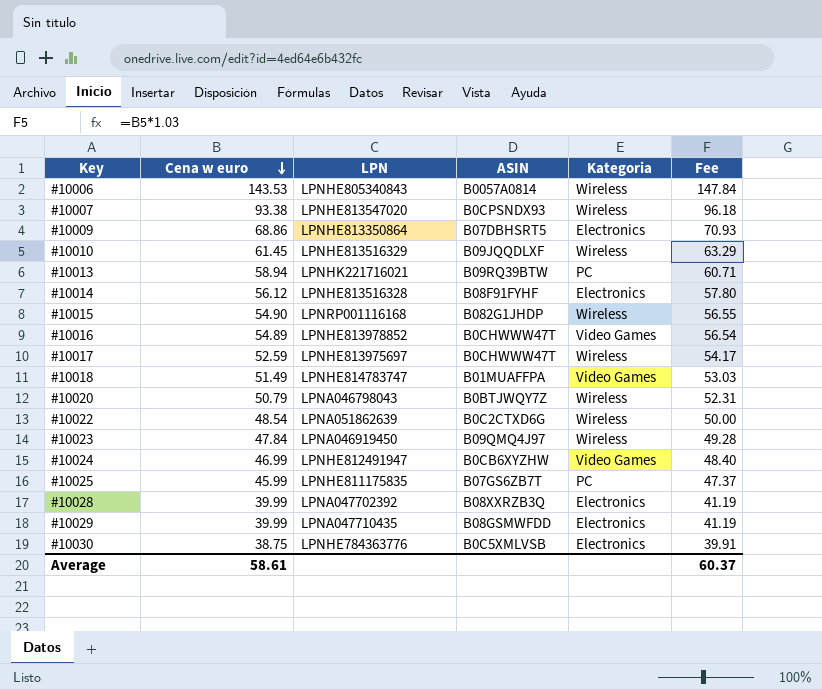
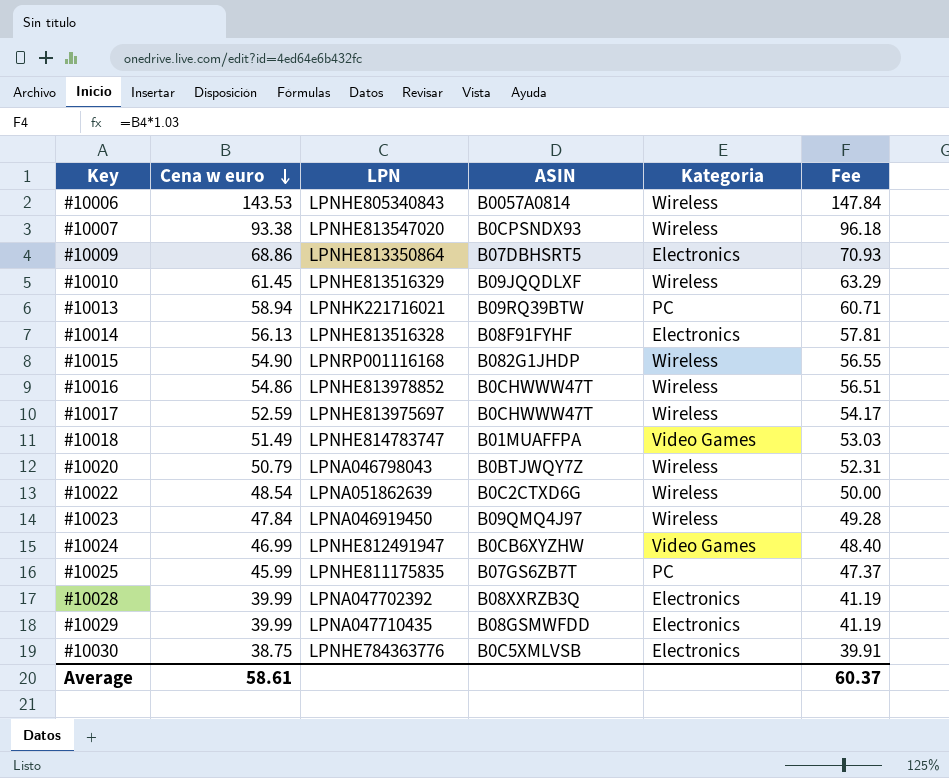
#10014 | Cena w euro: 56.12 -> 56.13
#10014 | Fee: 57.80 -> 57.81
#10016 | Cena w euro: 54.89 -> 54.86
#10016 | Kategoria: Video Games -> Wireless
#10016 | Fee: 56.54 -> 56.51

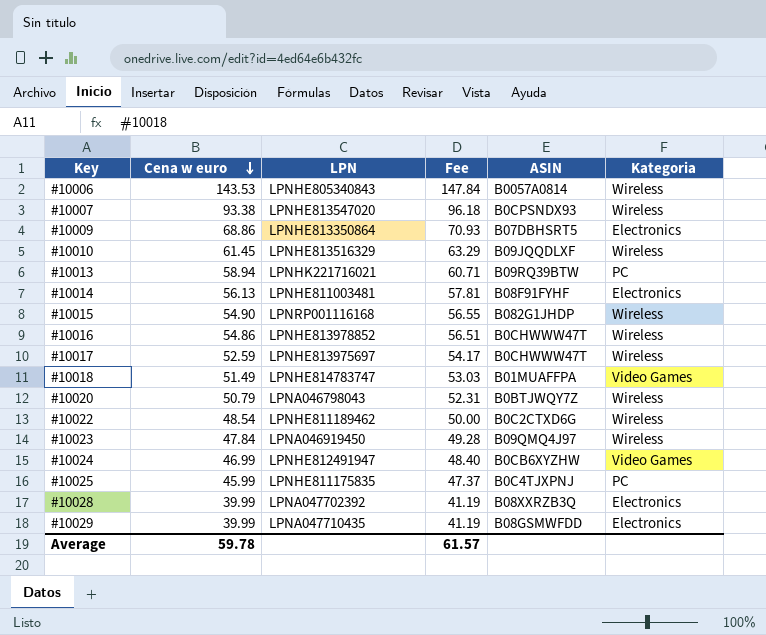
column Fee | position: 6 -> 4
row #10030: 38.75 | LPNHE784363776 | B0C5XMLVSB | Electronics | 39.91 -> none
#10014 | LPN: LPNHE813516328 -> LPNHE811003481
#10022 | LPN: LPNA051862639 -> LPNHE811189462
#10025 | ASIN: B07GS6ZB7T -> B0C4TJXPNJ
Average | Cena w euro: 58.61 -> 59.78
Average | Fee: 60.37 -> 61.57

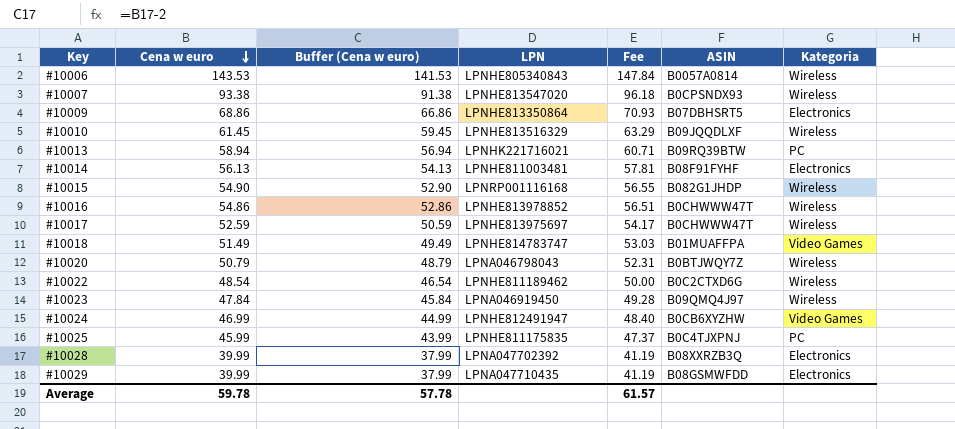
column Buffer (Cena w euro) | formula: none -> [Cena w euro] - 2

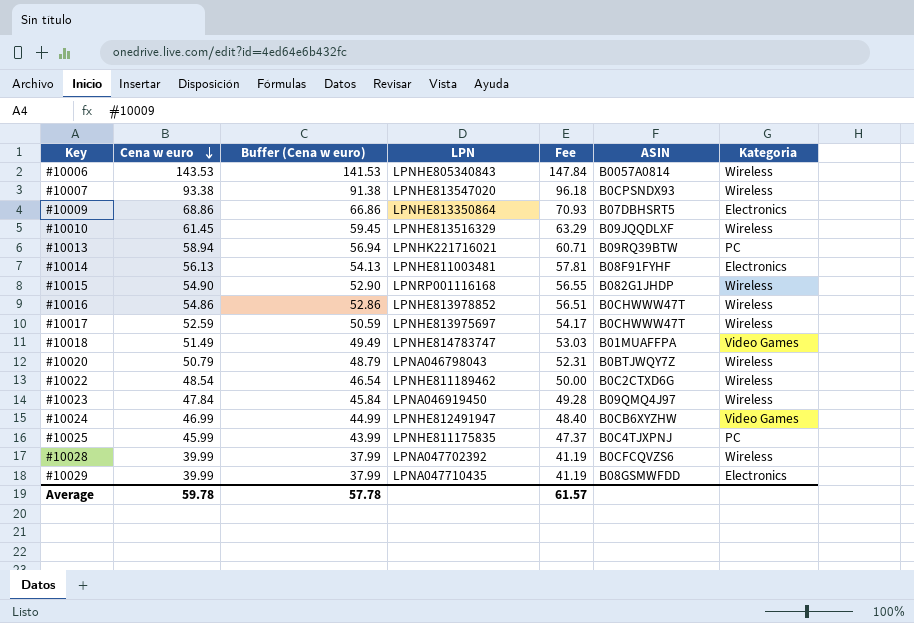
#10028 | ASIN: B08XXRZB3Q -> B0CFCQVZS6
#10028 | Kategoria: Electronics -> Wireless

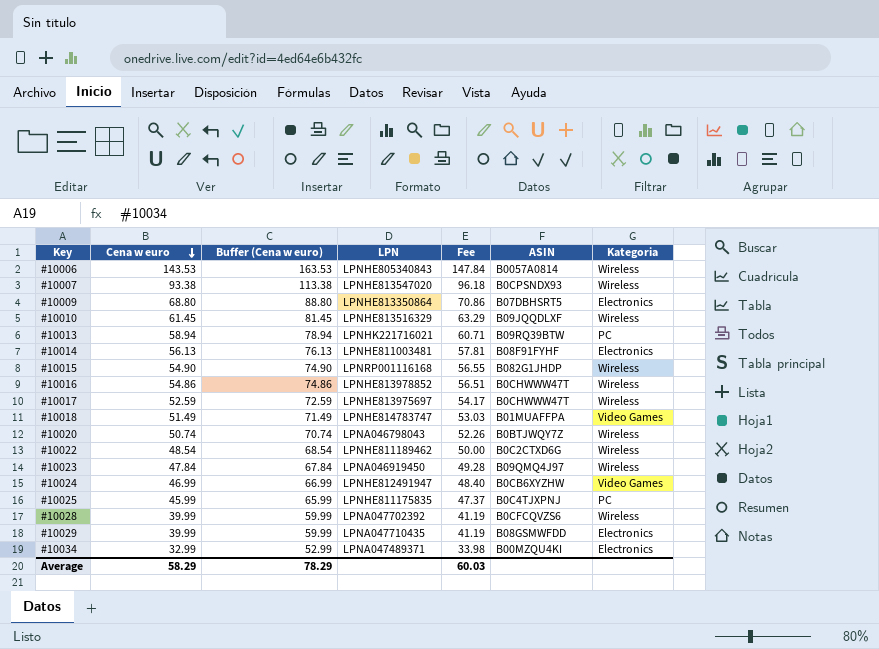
column Buffer (Cena w euro) | formula: [Cena w euro] - 2 -> [Cena w euro] + 20
#10009 | Cena w euro: 68.86 -> 68.80
#10009 | Fee: 70.93 -> 70.86
#10020 | Cena w euro: 50.79 -> 50.74
#10020 | Fee: 52.31 -> 52.26
row #10034: none -> 32.99 | 52.99 | LPNA047489371 | 33.98 | B00MZQU4KI | Electronics
Average | Cena w euro: 59.78 -> 58.29
Average | Buffer (Cena w euro): 57.78 -> 78.29
Average | Fee: 61.57 -> 60.03

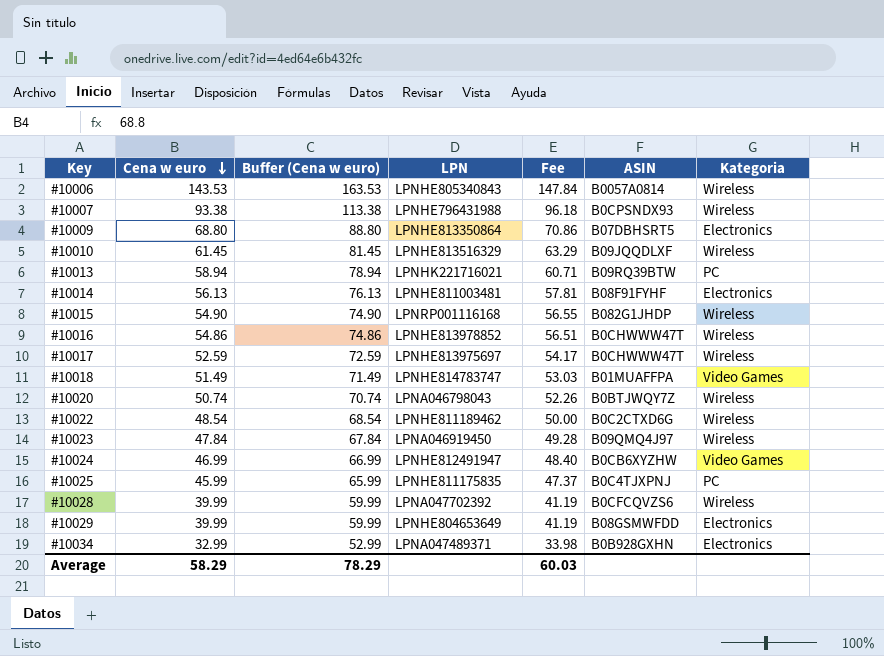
#10007 | LPN: LPNHE813547020 -> LPNHE796431988
#10029 | LPN: LPNA047710435 -> LPNHE804653649
#10034 | ASIN: B00MZQU4KI -> B0B928GXHN

